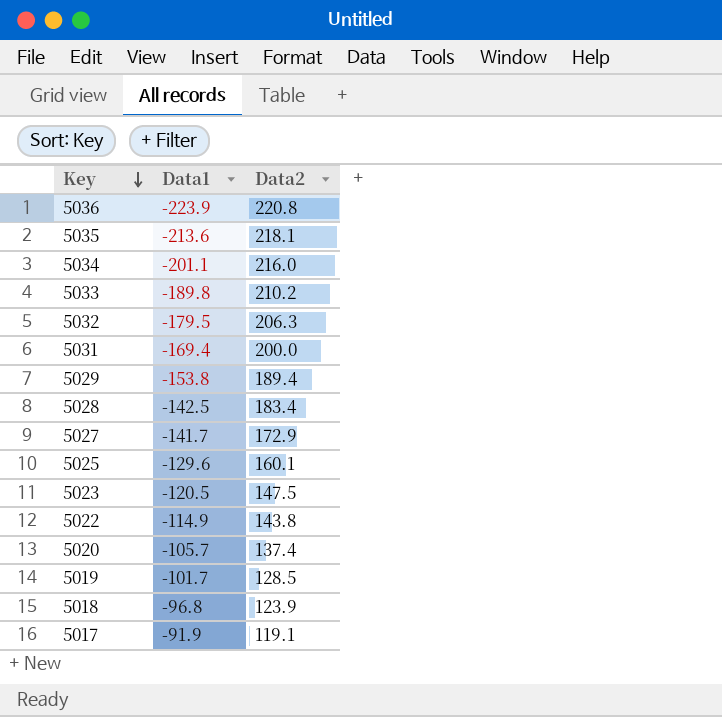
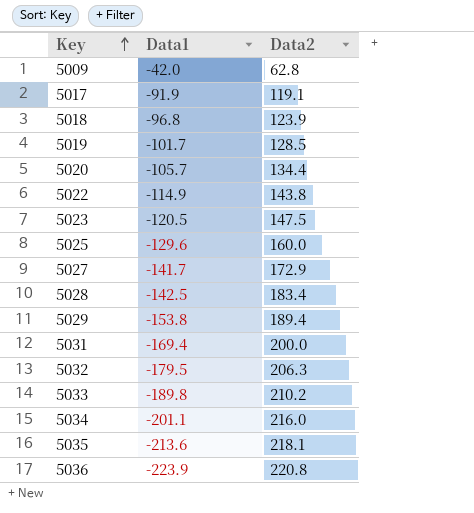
row order: Key descending -> Key ascending
row 5009: none -> -42.0 | 62.8
5020 | Data2: 137.4 -> 134.4
5025 | Data2: 160.1 -> 160.0

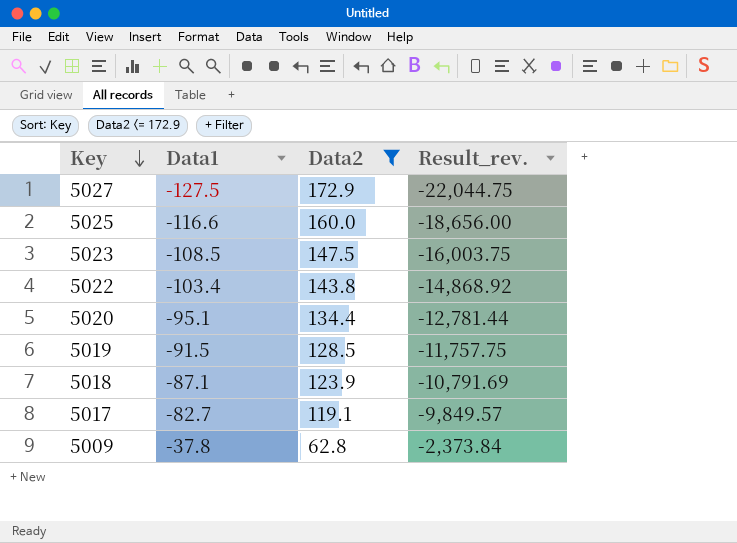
filter: none -> Data2 <= 172.9
row order: Key ascending -> Key descending
column Result_rev. | formula: none -> [Data1] * [Data2]
5027 | Data1: -141.7 -> -127.5
5025 | Data1: -129.6 -> -116.6
5023 | Data1: -120.5 -> -108.5
5022 | Data1: -114.9 -> -103.4
5020 | Data1: -105.7 -> -95.1
5019 | Data1: -101.7 -> -91.5
5018 | Data1: -96.8 -> -87.1
5017 | Data1: -91.9 -> -82.7
5009 | Data1: -42.0 -> -37.8

